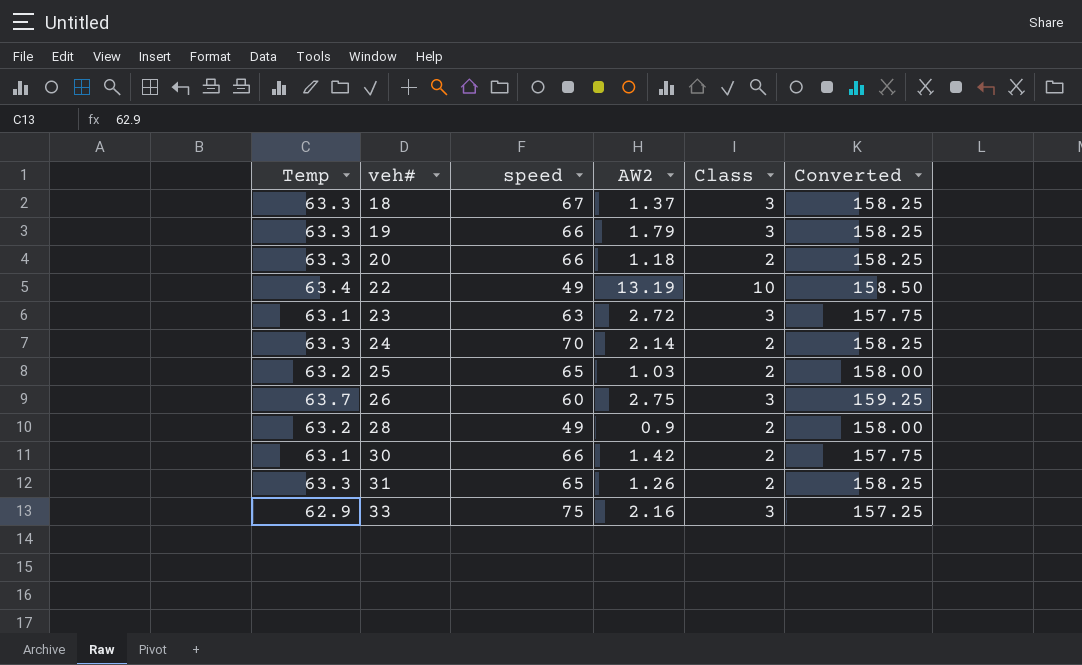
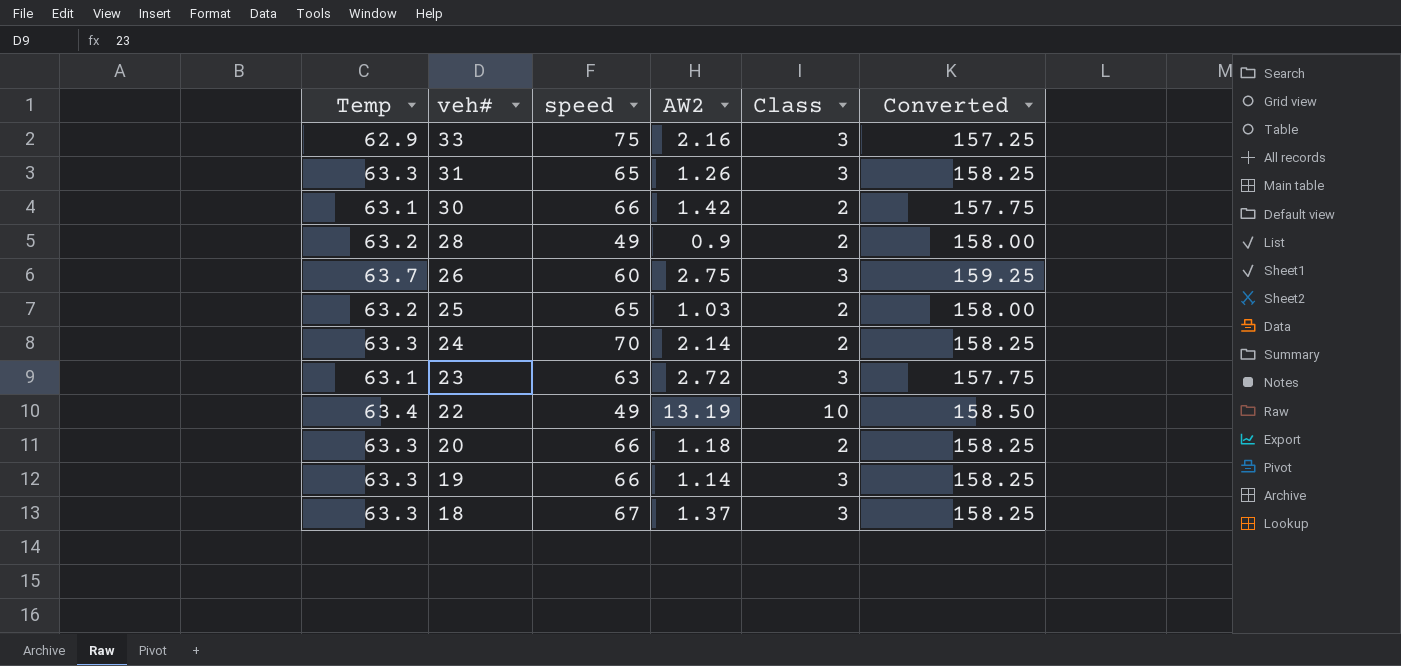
row order: veh# ascending -> veh# descending
31 | Class: 2 -> 3
19 | AW2: 1.79 -> 1.14

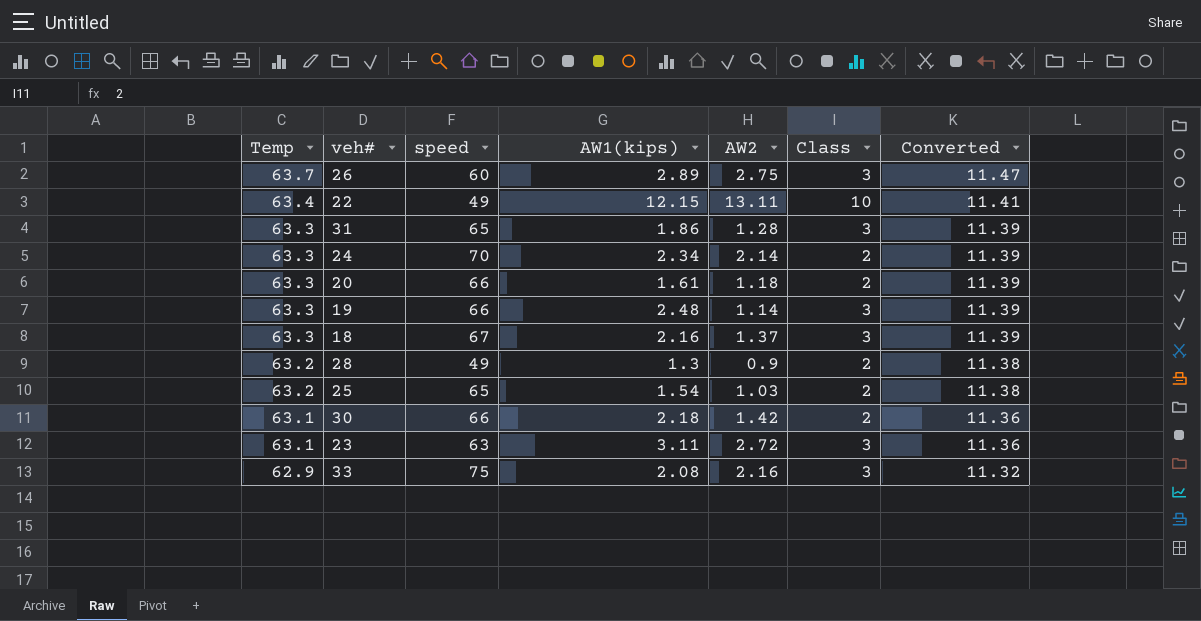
row order: veh# descending -> Temp descending
column AW1(kips) | position: none -> 4
column Converted | formula: [Temp] * 2.5 -> [Temp] * 0.18
22 | AW2: 13.19 -> 13.11
31 | AW2: 1.26 -> 1.28

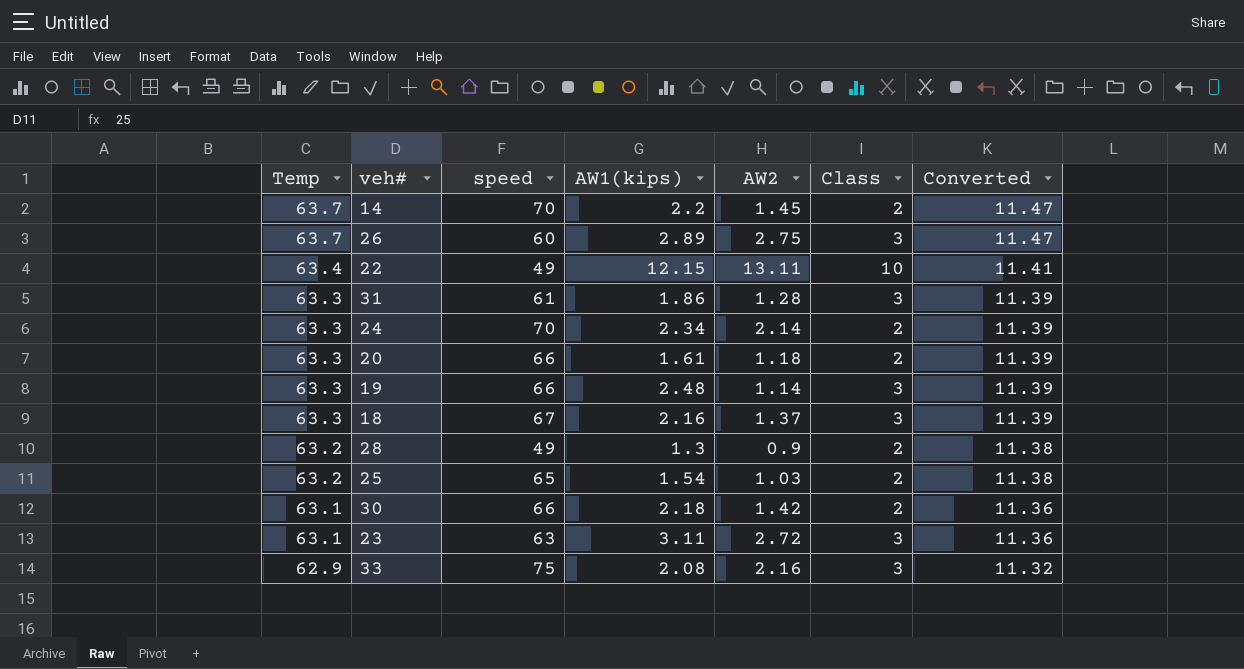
row 14: none -> 63.7 | 70 | 2.2 | 1.45 | 2 | 11.47
31 | speed: 65 -> 61

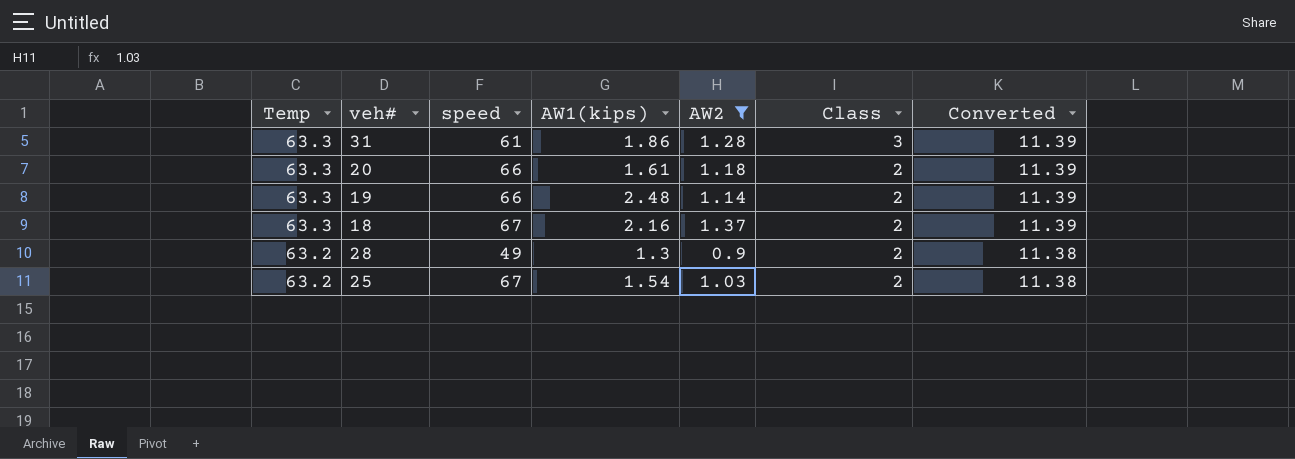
filter: none -> AW2 <= 1.37
19 | Class: 3 -> 2
18 | Class: 3 -> 2
25 | speed: 65 -> 67

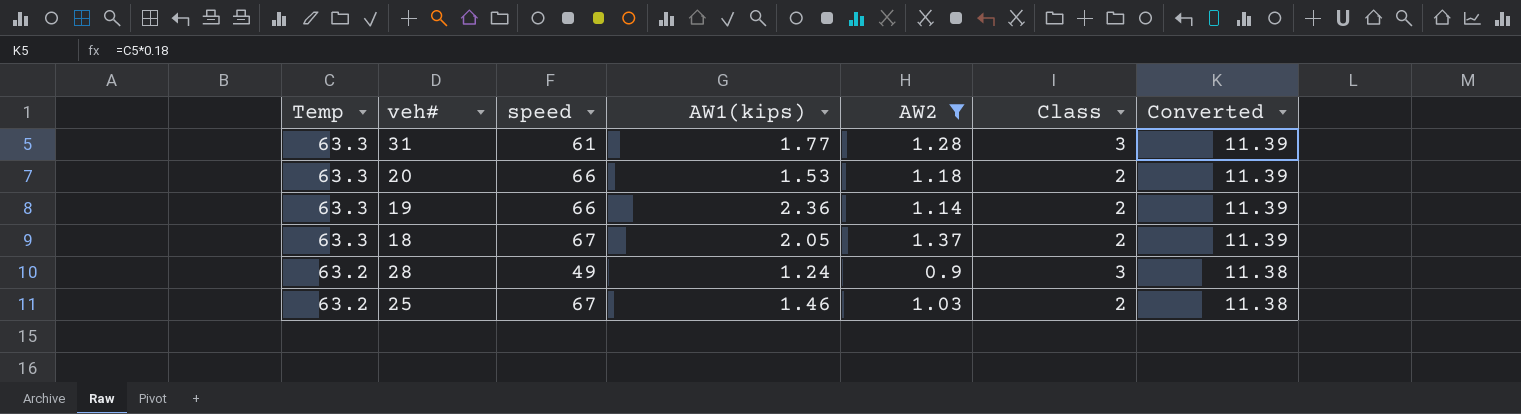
31 | AW1(kips): 1.86 -> 1.77
20 | AW1(kips): 1.61 -> 1.53
19 | AW1(kips): 2.48 -> 2.36
18 | AW1(kips): 2.16 -> 2.05
28 | AW1(kips): 1.3 -> 1.24
28 | Class: 2 -> 3
25 | AW1(kips): 1.54 -> 1.46

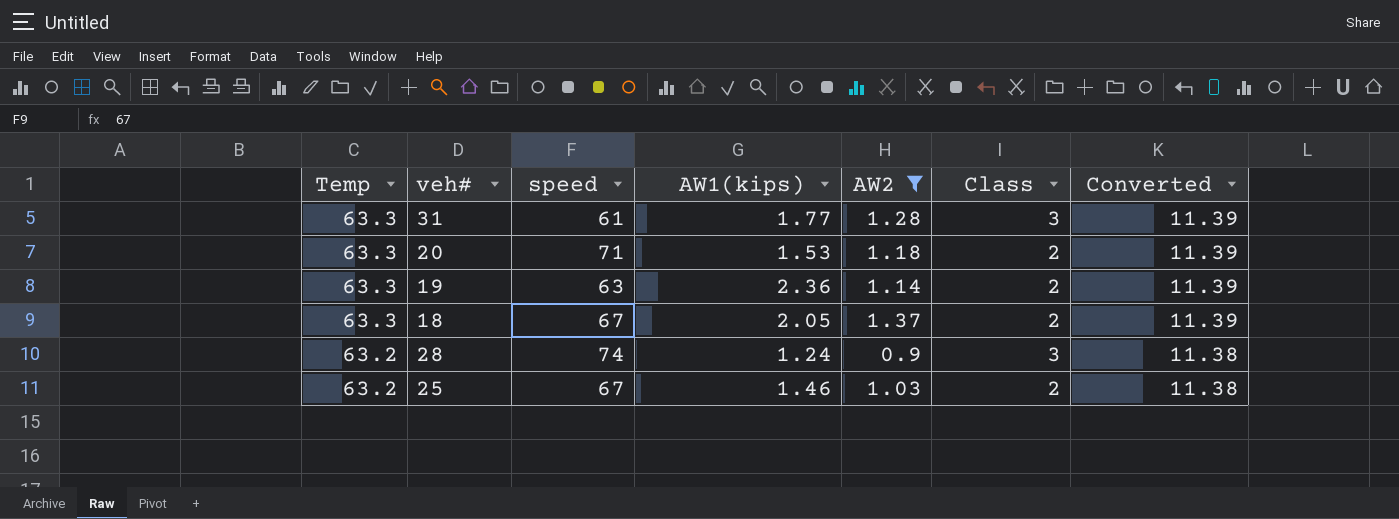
20 | speed: 66 -> 71
19 | speed: 66 -> 63
28 | speed: 49 -> 74

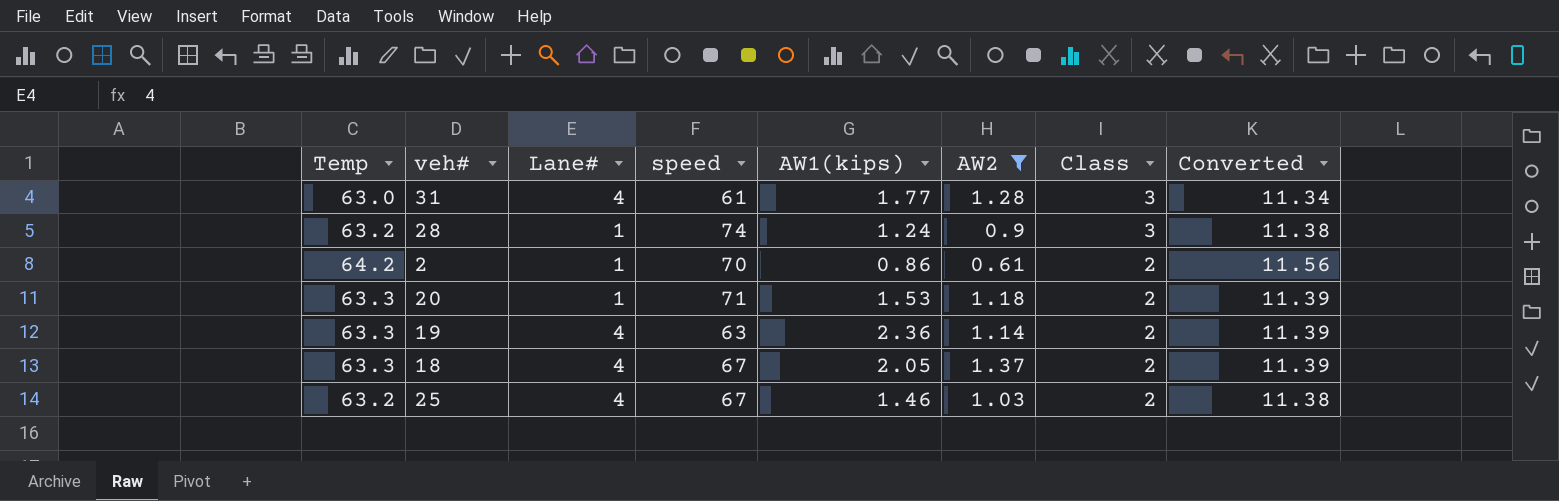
row order: Temp descending -> Class descending
column Lane# | position: none -> 3
31 | Temp: 63.3 -> 63.0
31 | Converted: 11.39 -> 11.34
row 2: none -> 64.2 | 1 | 70 | 0.86 | 0.61 | 2 | 11.56

